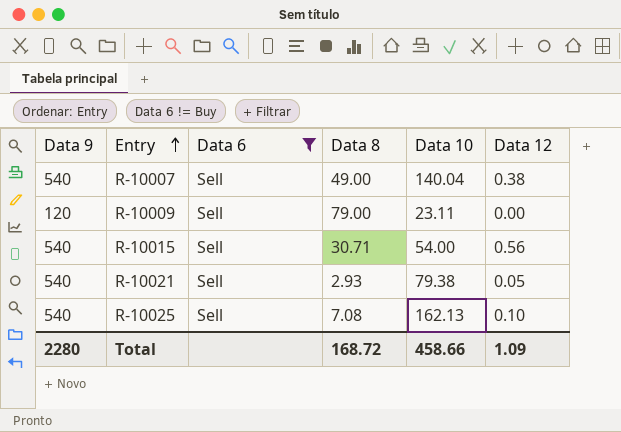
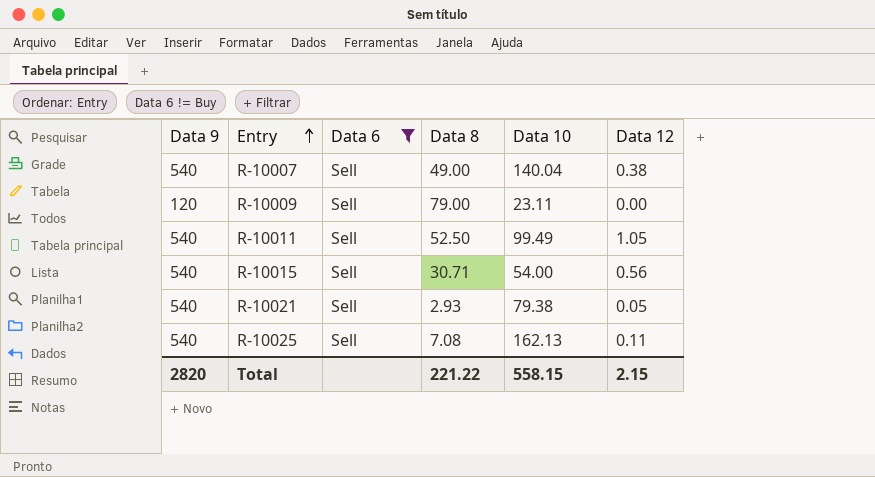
row R-10011: none -> 540 | Sell | 52.50 | 99.49 | 1.05
R-10025 | Data 12: 0.10 -> 0.11
Total | Data 9: 2280 -> 2820
Total | Data 8: 168.72 -> 221.22
Total | Data 10: 458.66 -> 558.15
Total | Data 12: 1.09 -> 2.15

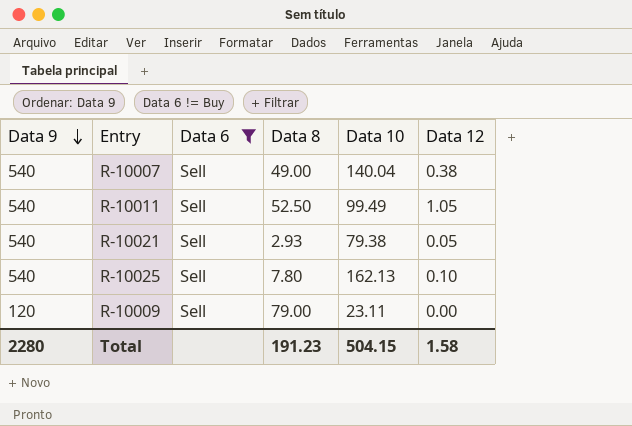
row order: Entry ascending -> Data 9 descending
row R-10015: 540 | Sell | 30.71 | 54.00 | 0.56 -> none
R-10025 | Data 8: 7.08 -> 7.80
R-10025 | Data 12: 0.11 -> 0.10
Total | Data 9: 2820 -> 2280
Total | Data 8: 221.22 -> 191.23
Total | Data 10: 558.15 -> 504.15
Total | Data 12: 2.15 -> 1.58

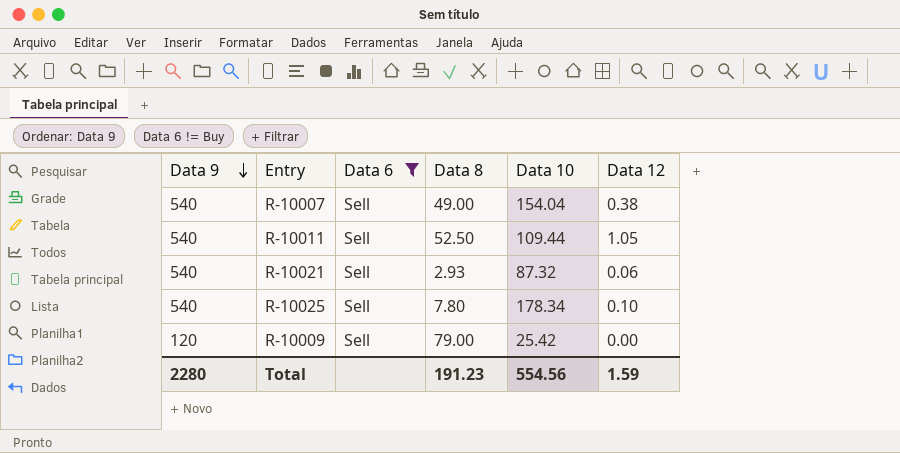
R-10007 | Data 10: 140.04 -> 154.04
R-10011 | Data 10: 99.49 -> 109.44
R-10021 | Data 10: 79.38 -> 87.32
R-10021 | Data 12: 0.05 -> 0.06
R-10025 | Data 10: 162.13 -> 178.34
R-10009 | Data 10: 23.11 -> 25.42
Total | Data 10: 504.15 -> 554.56
Total | Data 12: 1.58 -> 1.59

